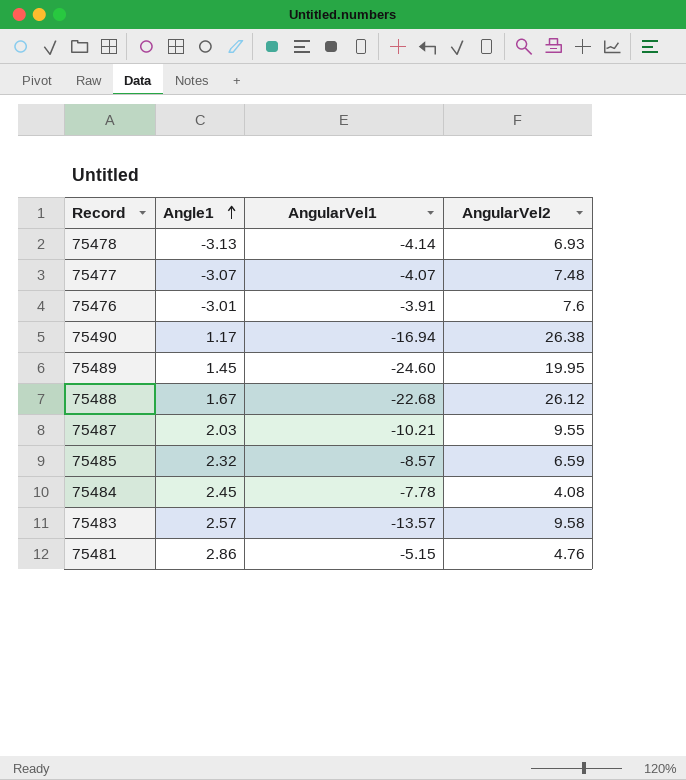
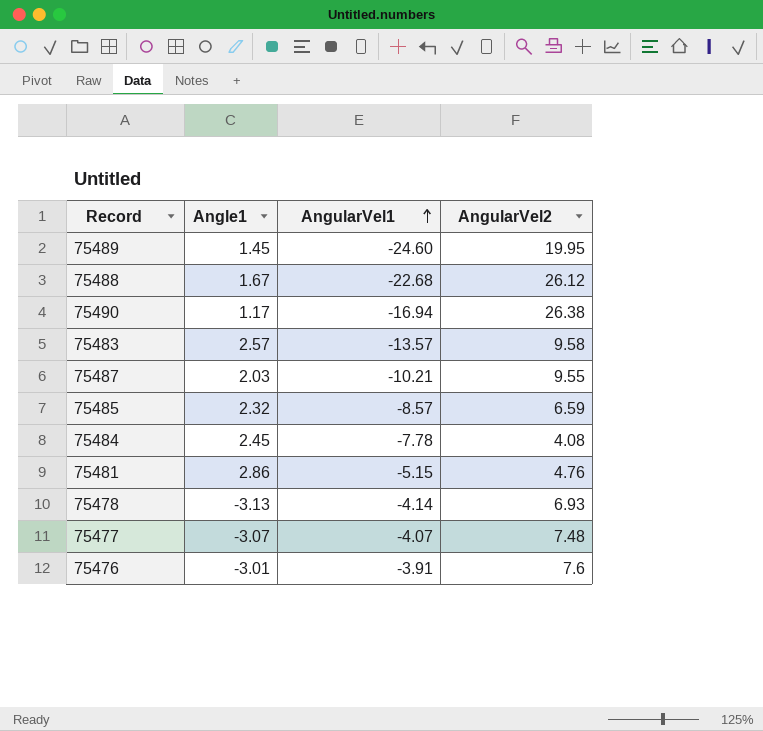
row order: Angle1 ascending -> AngularVel1 ascending

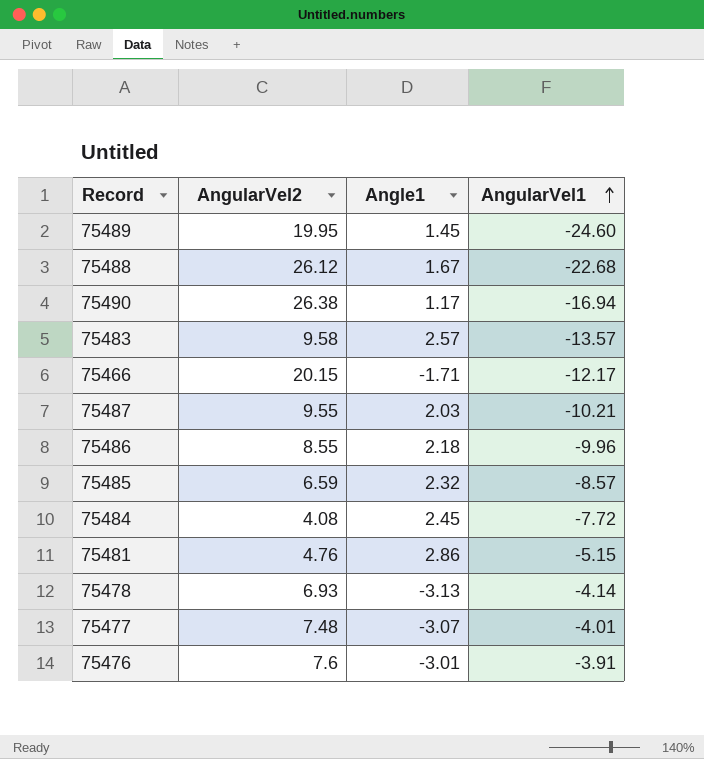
column AngularVel2 | position: 4 -> 2
row 75466: none -> 20.15 | -1.71 | -12.17
row 75486: none -> 8.55 | 2.18 | -9.96
75484 | AngularVel1: -7.78 -> -7.72
75477 | AngularVel1: -4.07 -> -4.01

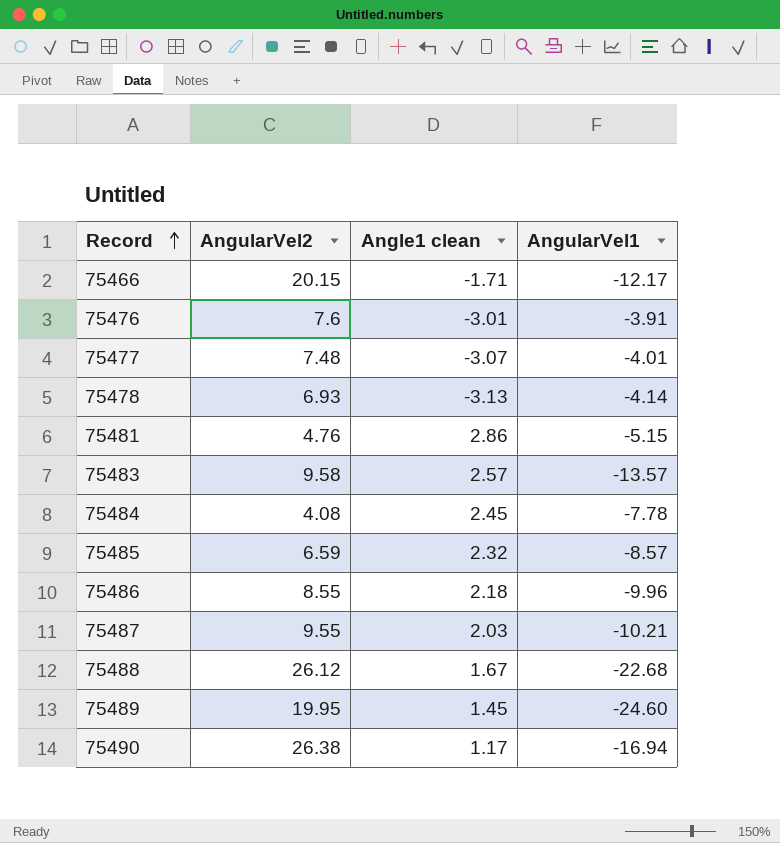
row order: AngularVel1 ascending -> Record ascending
column name: Angle1 -> Angle1 clean
75484 | AngularVel1: -7.72 -> -7.78

